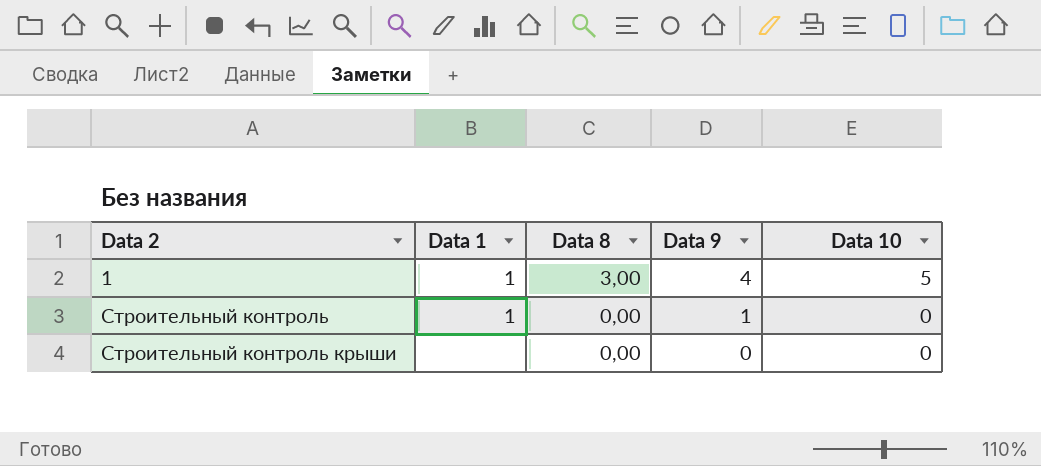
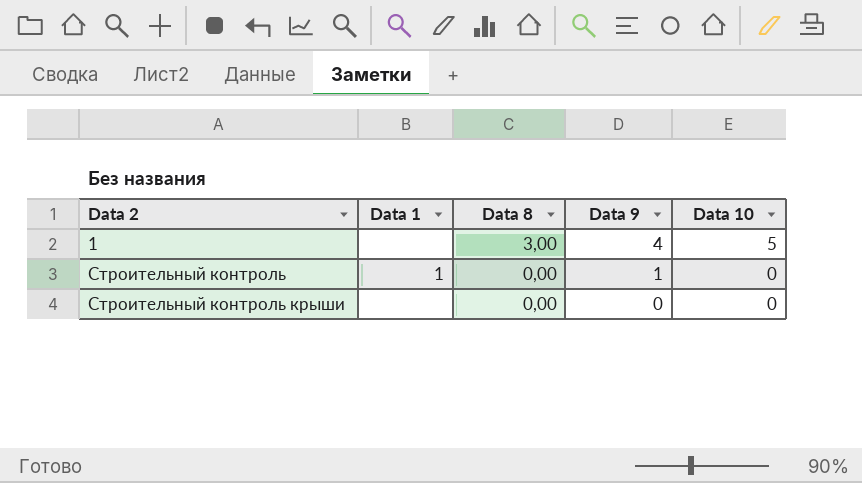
1 | Data 1: 1 -> none

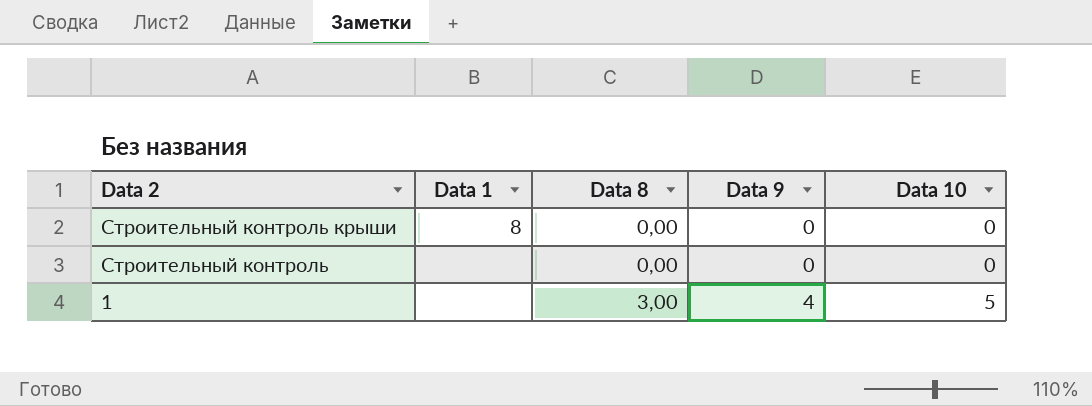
row order: Data 2 ascending -> Data 2 descending
Строительный контроль крыши | Data 1: none -> 8
Строительный контроль | Data 1: 1 -> none
Строительный контроль | Data 9: 1 -> 0

